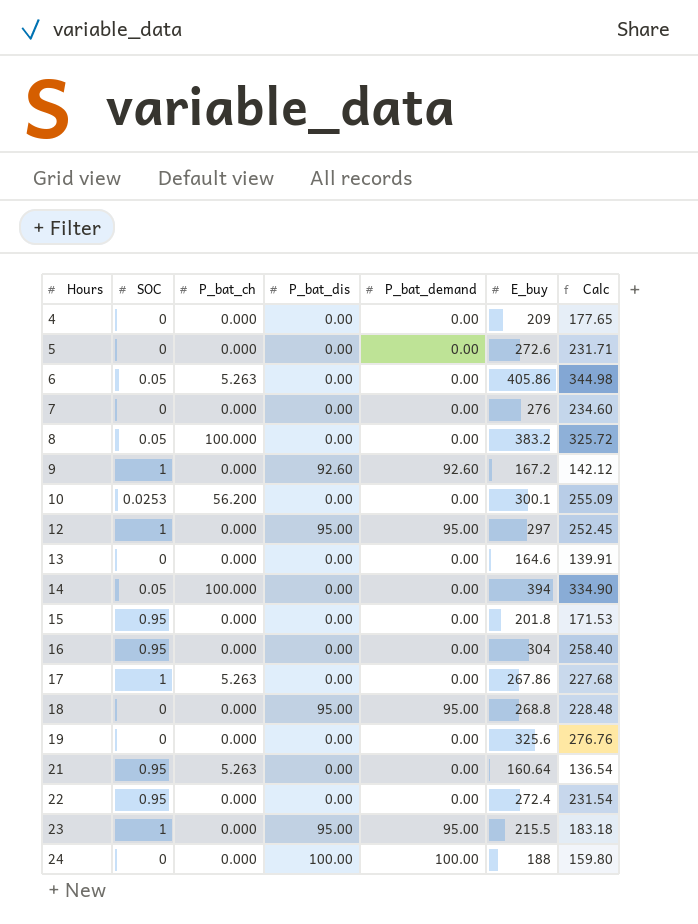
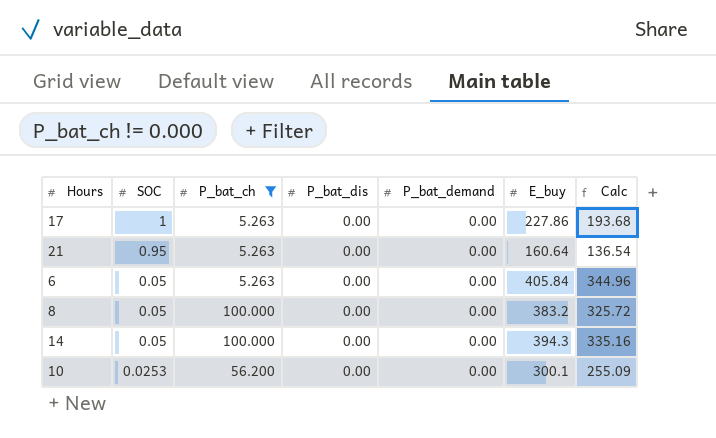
filter: none -> P_bat_ch != 0.000
row order: Hours ascending -> SOC descending
17 | E_buy: 267.86 -> 227.86
17 | Calc: 227.68 -> 193.68
6 | E_buy: 405.86 -> 405.84
6 | Calc: 344.98 -> 344.96
14 | E_buy: 394 -> 394.3
14 | Calc: 334.90 -> 335.16

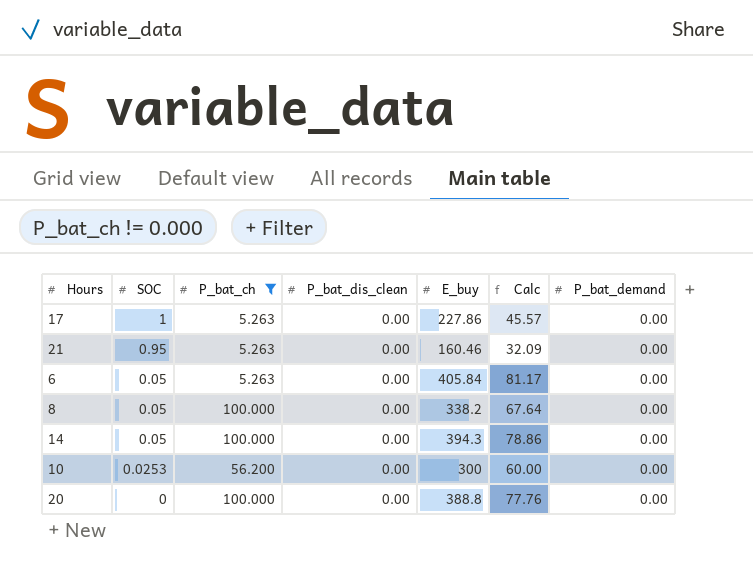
column name: P_bat_dis -> P_bat_dis_clean
column Calc | formula: [E_buy] * 0.85 -> [E_buy] * 0.2
column P_bat_demand | position: 5 -> 7
21 | E_buy: 160.64 -> 160.46
8 | E_buy: 383.2 -> 338.2
10 | E_buy: 300.1 -> 300
row 20: none -> 0 | 100.000 | 0.00 | 388.8 | 77.76 | 0.00

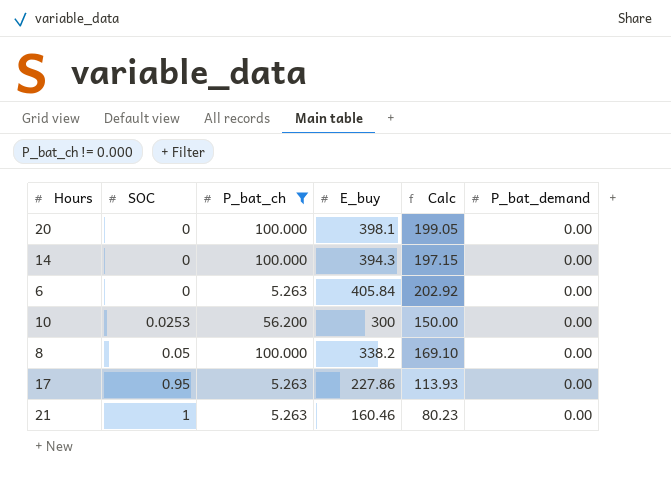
row order: SOC descending -> SOC ascending
column P_bat_dis_clean | position: 4 -> none
column Calc | formula: [E_buy] * 0.2 -> [E_buy] * 0.5
20 | E_buy: 388.8 -> 398.1
14 | SOC: 0.05 -> 0
6 | SOC: 0.05 -> 0
17 | SOC: 1 -> 0.95
21 | SOC: 0.95 -> 1

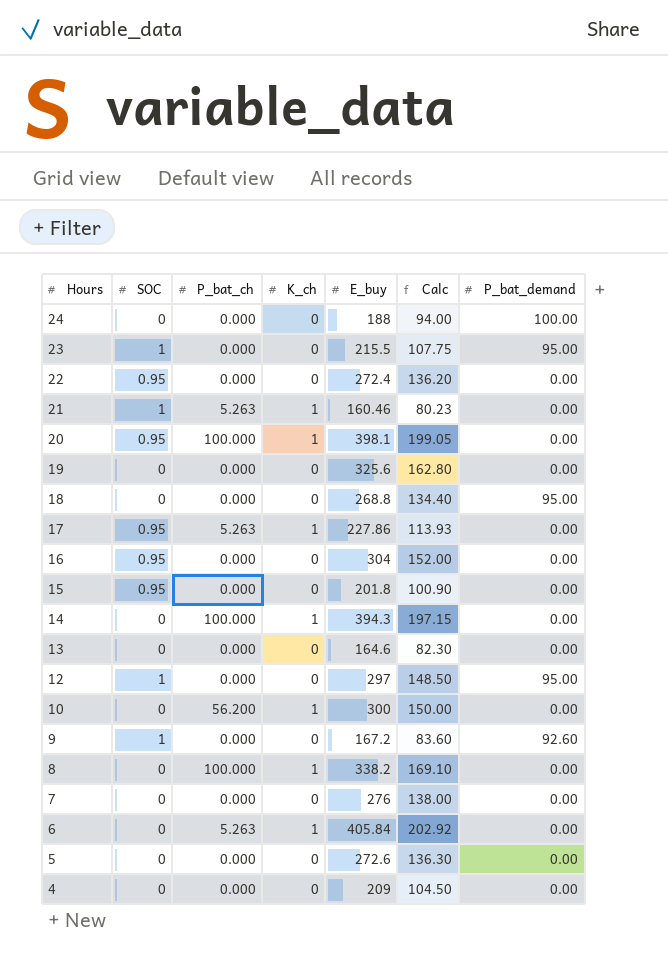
filter: P_bat_ch != 0.000 -> none
row order: SOC ascending -> Hours descending
column K_ch | position: none -> 4
20 | SOC: 0 -> 0.95
10 | SOC: 0.0253 -> 0
8 | SOC: 0.05 -> 0

